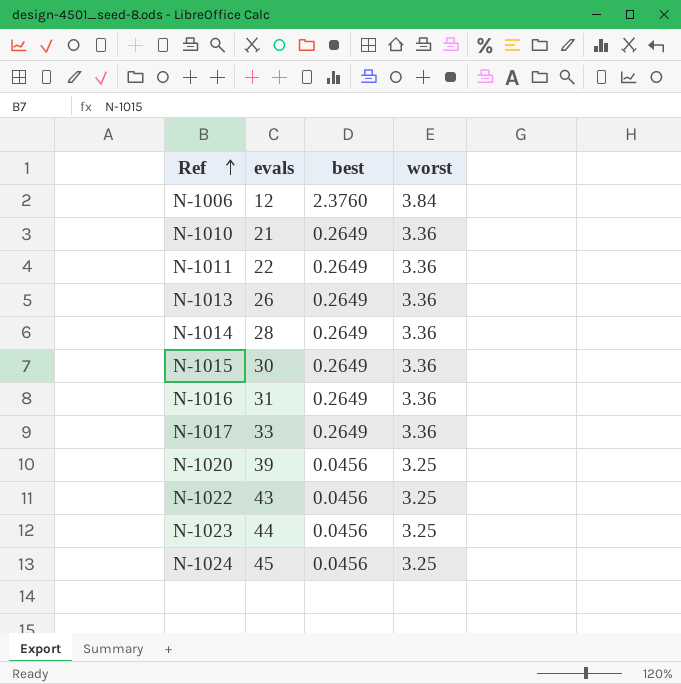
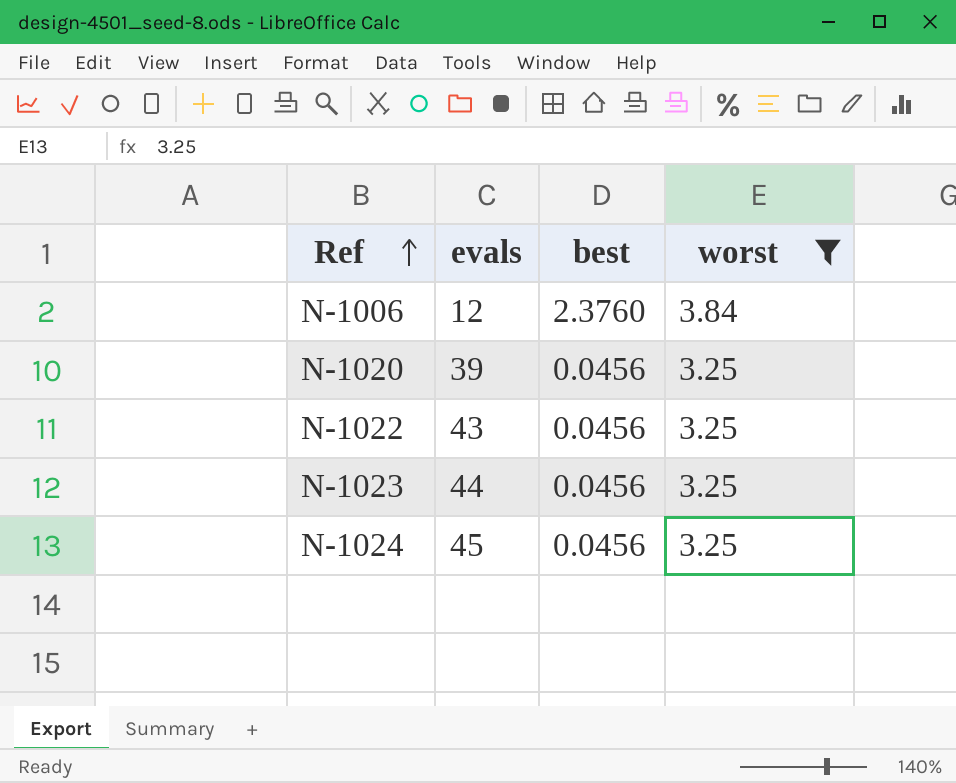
filter: none -> worst != 3.36

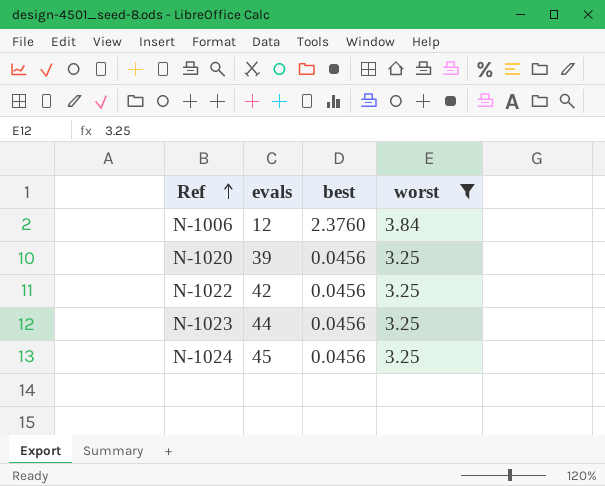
N-1022 | evals: 43 -> 42

